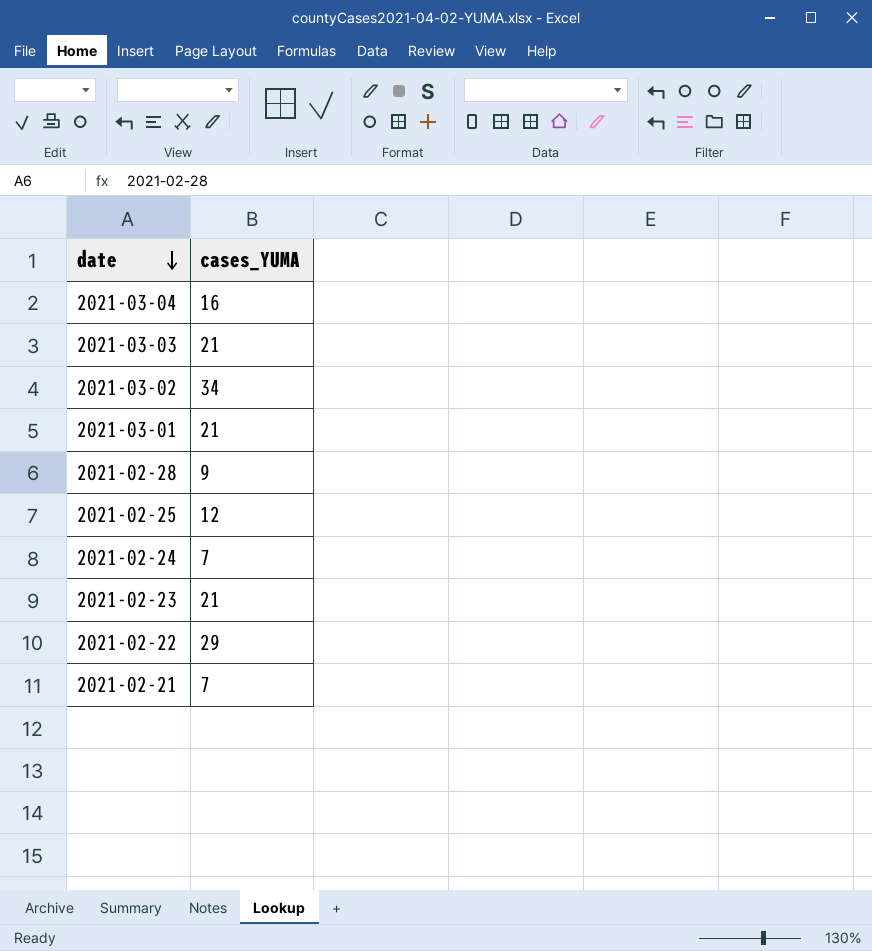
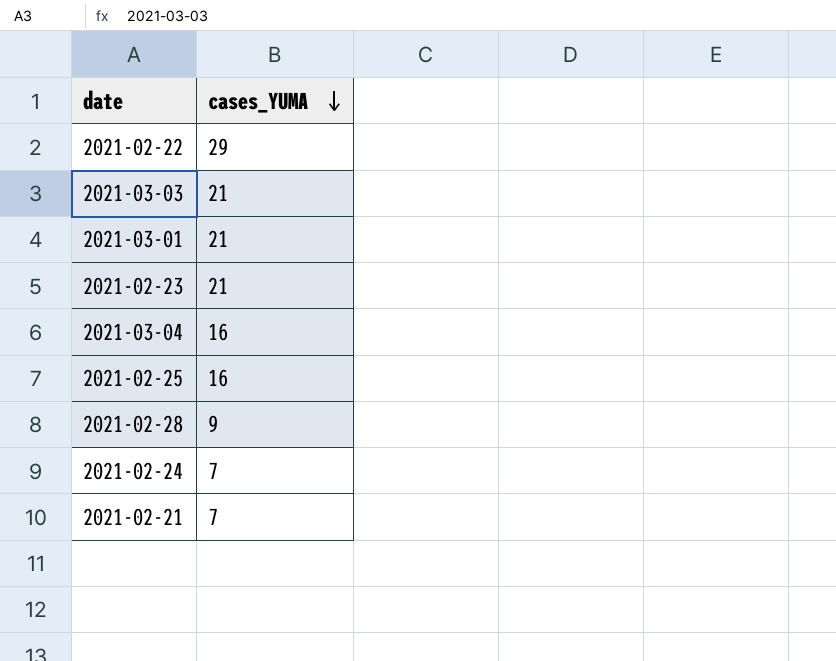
row order: date descending -> cases_YUMA descending
row 2021-03-02: 34 -> none
2021-02-25 | cases_YUMA: 12 -> 16

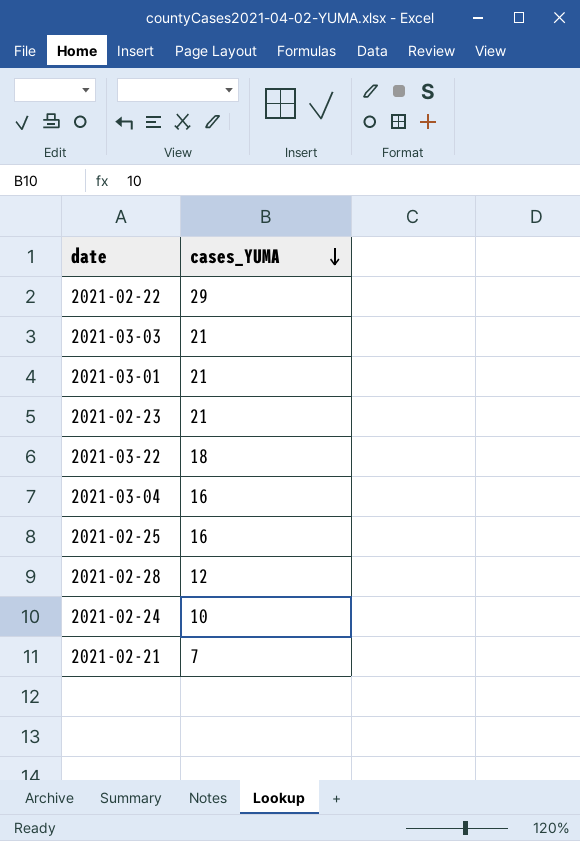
row 2021-03-22: none -> 18
2021-02-28 | cases_YUMA: 9 -> 12
2021-02-24 | cases_YUMA: 7 -> 10

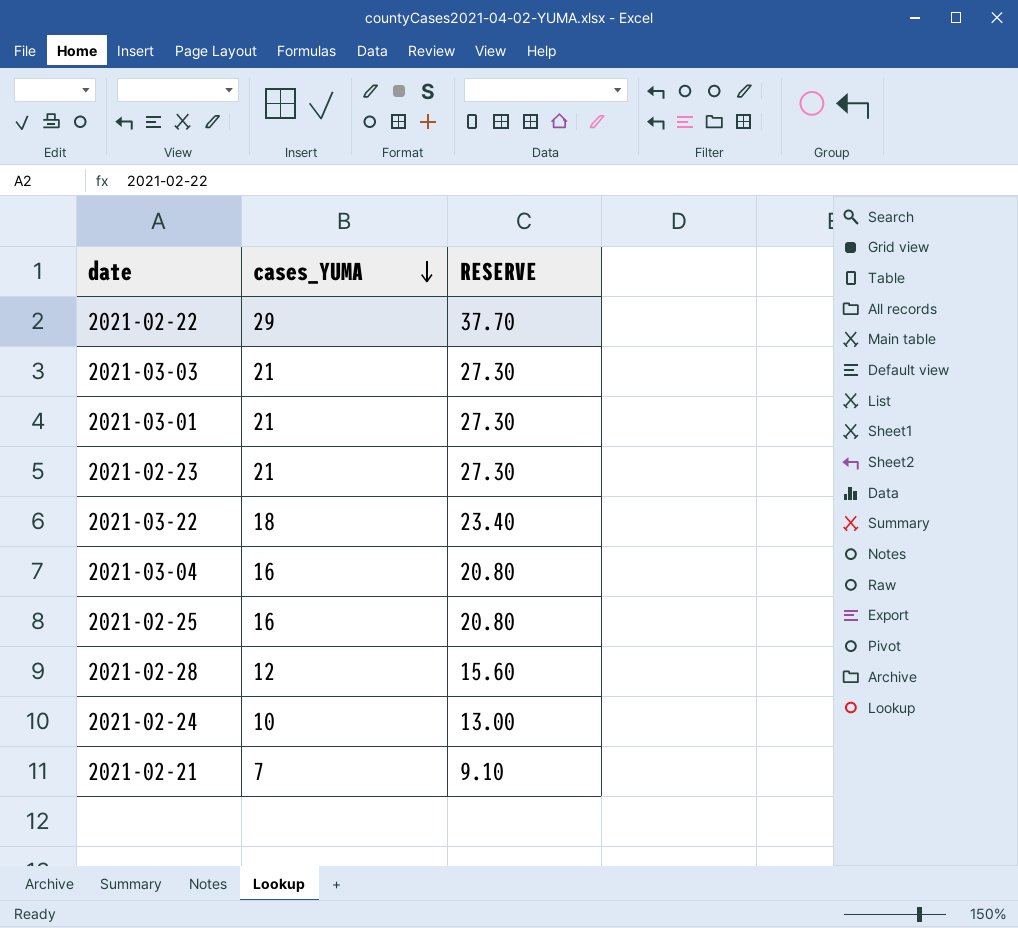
column RESERVE | formula: none -> [cases_YUMA] * 1.3

